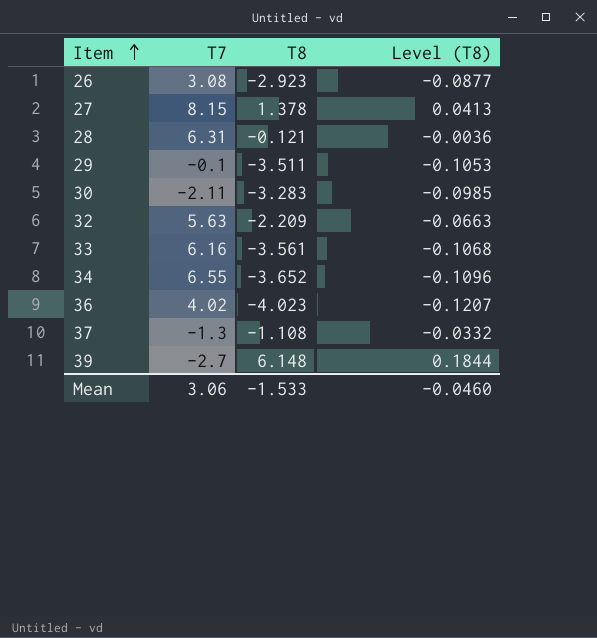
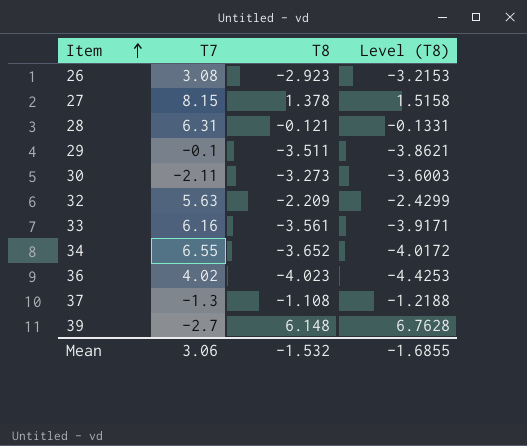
column Level (T8) | formula: [T8] * 0.03 -> [T8] * 1.1
30 | T8: -3.283 -> -3.273
Mean | T8: -1.533 -> -1.532
Mean | Level (T8): -0.0460 -> -1.6855

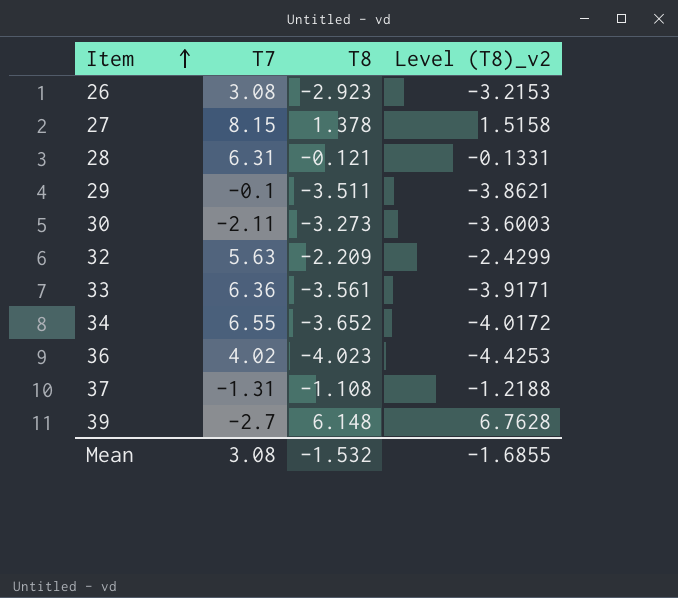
column name: Level (T8) -> Level (T8)_v2
33 | T7: 6.16 -> 6.36
37 | T7: -1.3 -> -1.31
Mean | T7: 3.06 -> 3.08

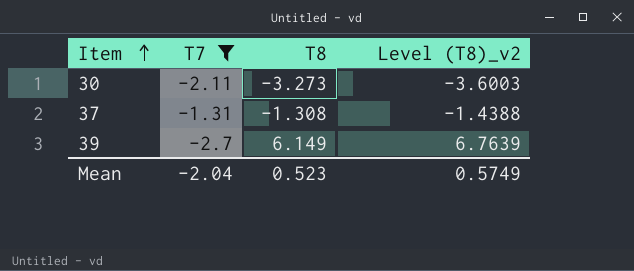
filter: none -> T7 <= -1.31
37 | T8: -1.108 -> -1.308
37 | Level (T8)_v2: -1.2188 -> -1.4388
39 | T8: 6.148 -> 6.149
39 | Level (T8)_v2: 6.7628 -> 6.7639
Mean | T7: 3.08 -> -2.04
Mean | T8: -1.532 -> 0.523
Mean | Level (T8)_v2: -1.6855 -> 0.5749

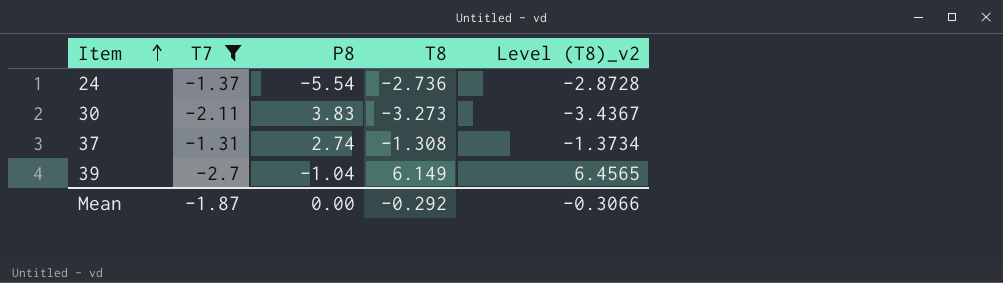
column P8 | position: none -> 3
column Level (T8)_v2 | formula: [T8] * 1.1 -> [T8] * 1.05
row 24: none -> -1.37 | -5.54 | -2.736 | -2.8728
Mean | T7: -2.04 -> -1.87
Mean | T8: 0.523 -> -0.292
Mean | Level (T8)_v2: 0.5749 -> -0.3066

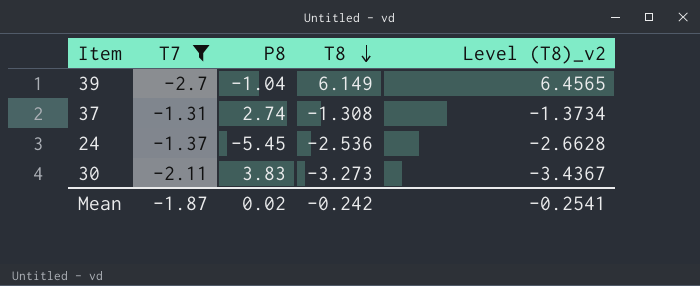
row order: Item ascending -> T8 descending
24 | P8: -5.54 -> -5.45
24 | T8: -2.736 -> -2.536
24 | Level (T8)_v2: -2.8728 -> -2.6628
Mean | P8: 0.00 -> 0.02
Mean | T8: -0.292 -> -0.242
Mean | Level (T8)_v2: -0.3066 -> -0.2541

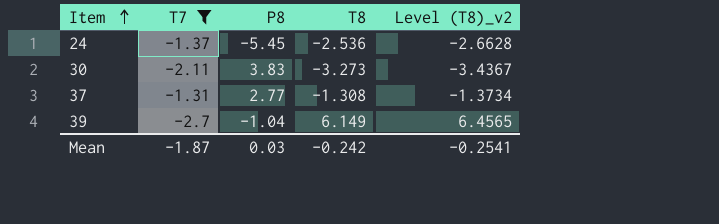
row order: T8 descending -> Item ascending
37 | P8: 2.74 -> 2.77
Mean | P8: 0.02 -> 0.03

